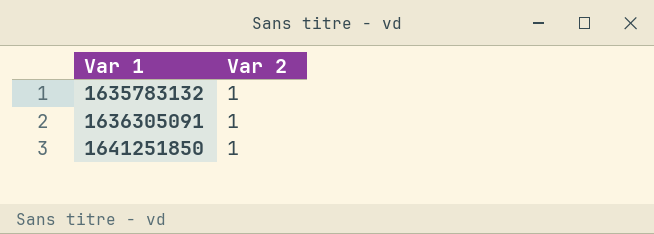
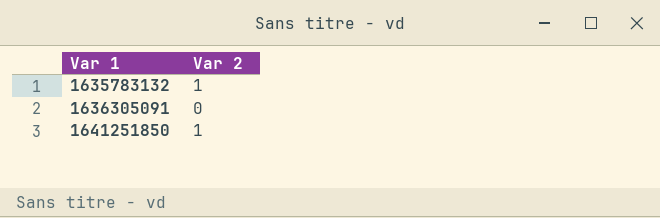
1636305091 | Var 2: 1 -> 0

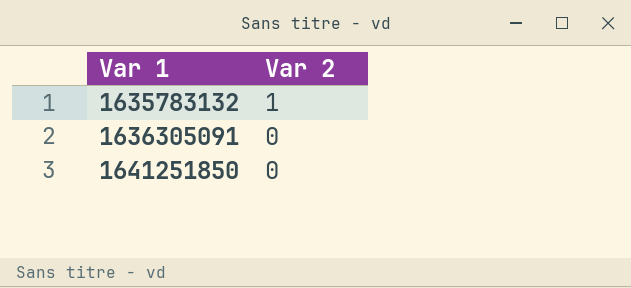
1641251850 | Var 2: 1 -> 0

